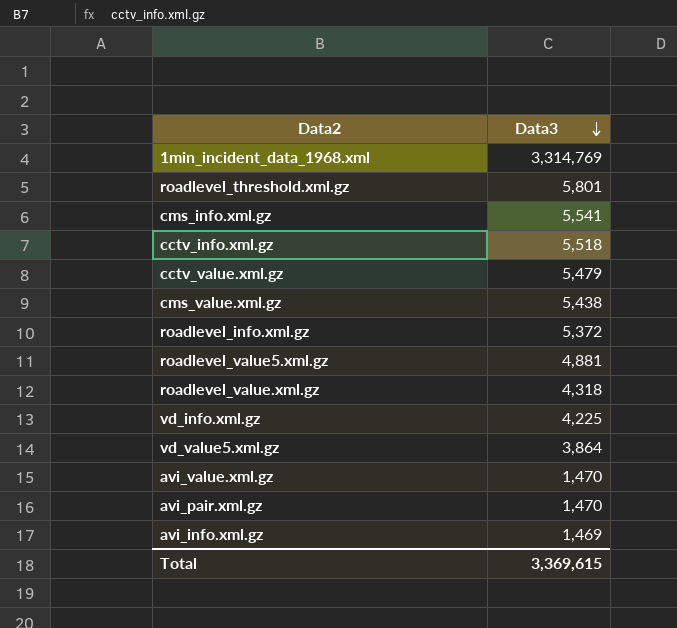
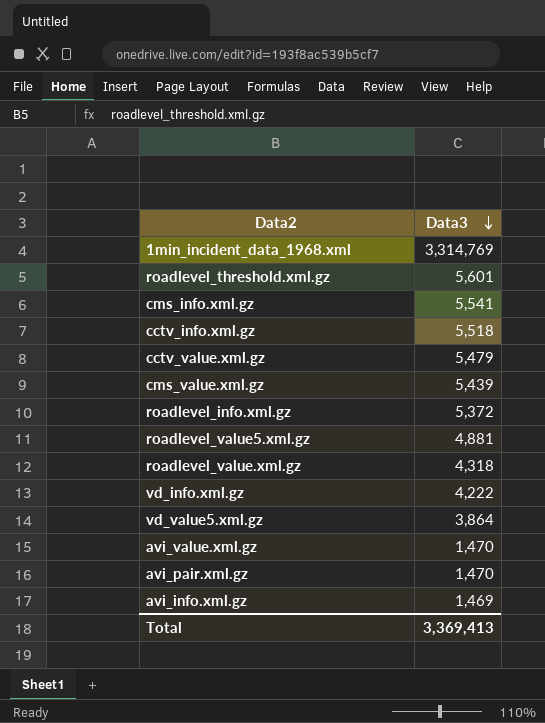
roadlevel_threshold.xml.gz | Data3: 5,801 -> 5,601
cms_value.xml.gz | Data3: 5,438 -> 5,439
vd_info.xml.gz | Data3: 4,225 -> 4,222
Total | Data3: 3,369,615 -> 3,369,413

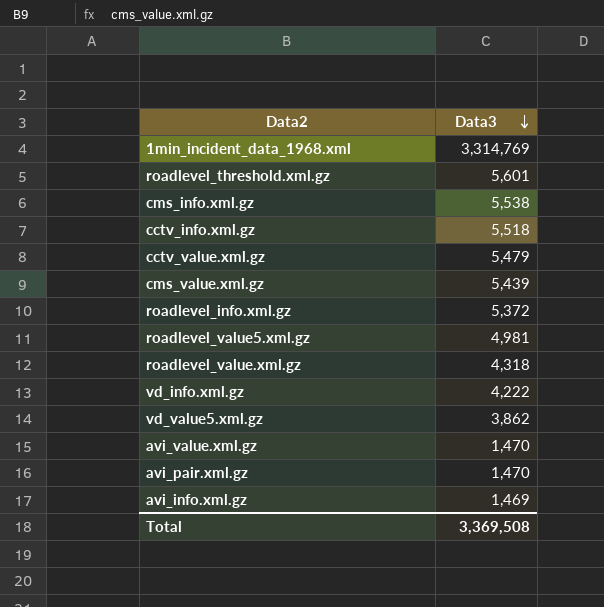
cms_info.xml.gz | Data3: 5,541 -> 5,538
roadlevel_value5.xml.gz | Data3: 4,881 -> 4,981
vd_value5.xml.gz | Data3: 3,864 -> 3,862
Total | Data3: 3,369,413 -> 3,369,508

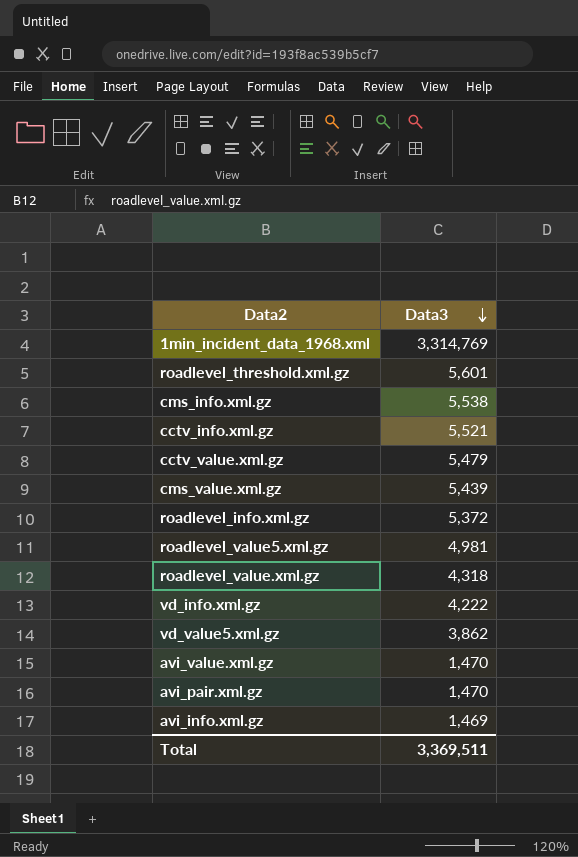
cctv_info.xml.gz | Data3: 5,518 -> 5,521
Total | Data3: 3,369,508 -> 3,369,511

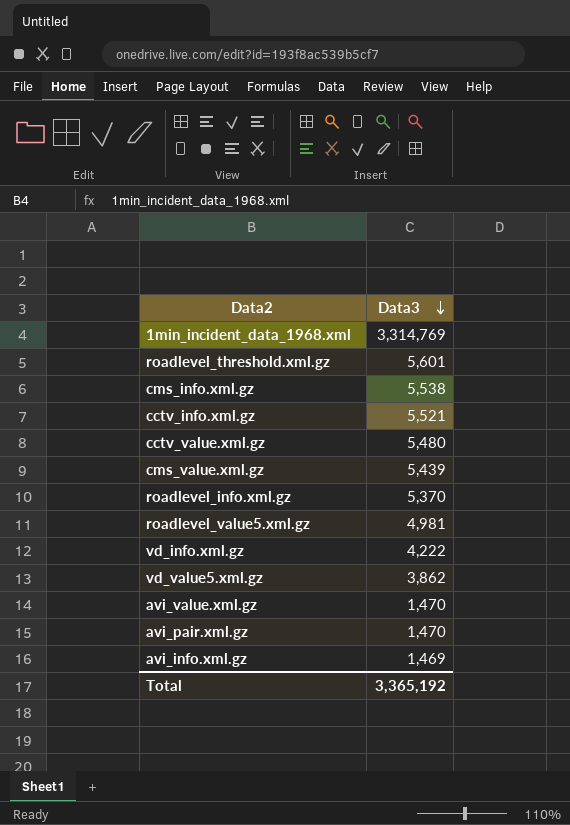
row roadlevel_value.xml.gz: 4,318 -> none
cctv_value.xml.gz | Data3: 5,479 -> 5,480
roadlevel_info.xml.gz | Data3: 5,372 -> 5,370
Total | Data3: 3,369,511 -> 3,365,192

